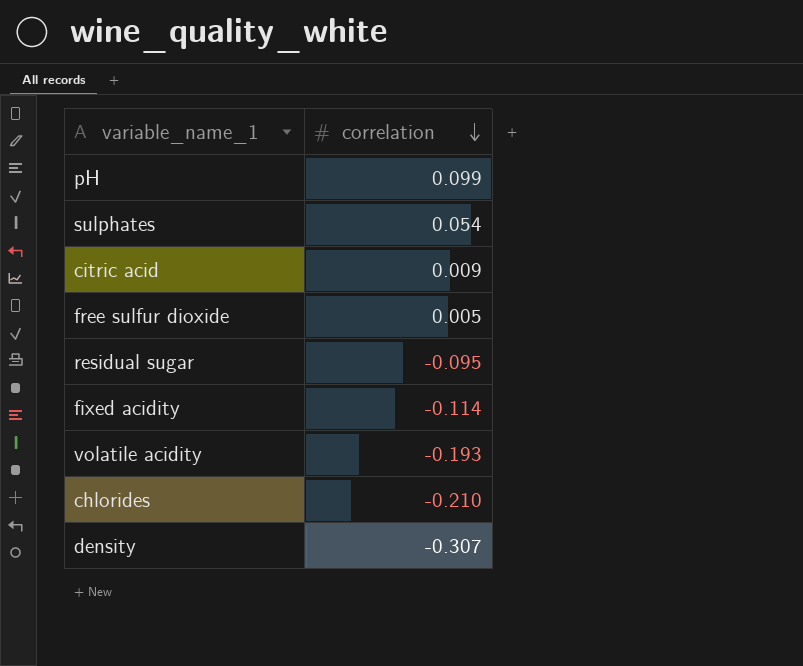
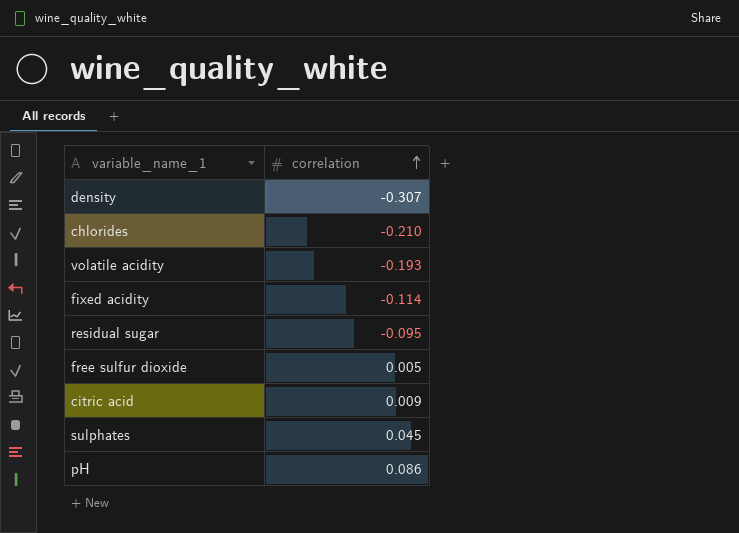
row order: correlation descending -> correlation ascending
sulphates | correlation: 0.054 -> 0.045
pH | correlation: 0.099 -> 0.086

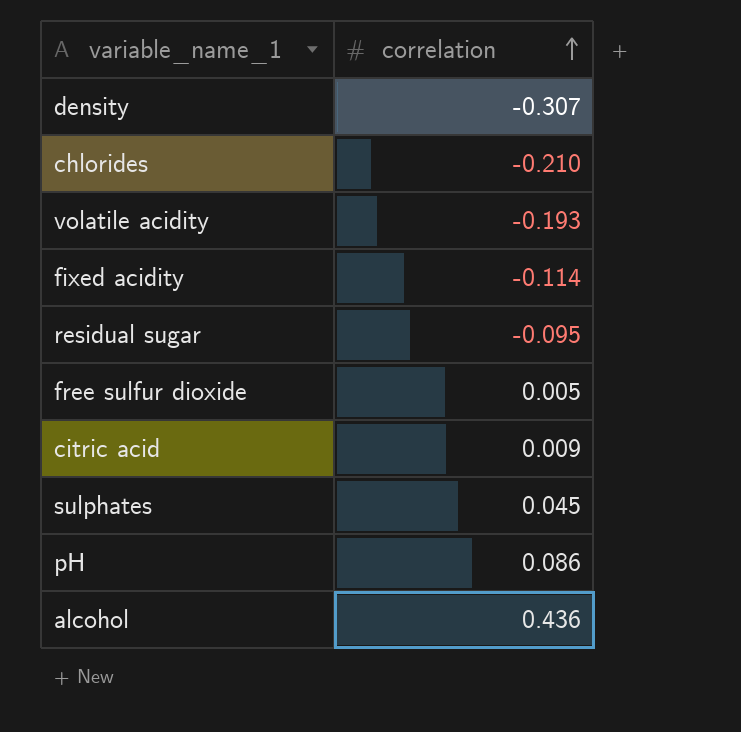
row alcohol: none -> 0.436

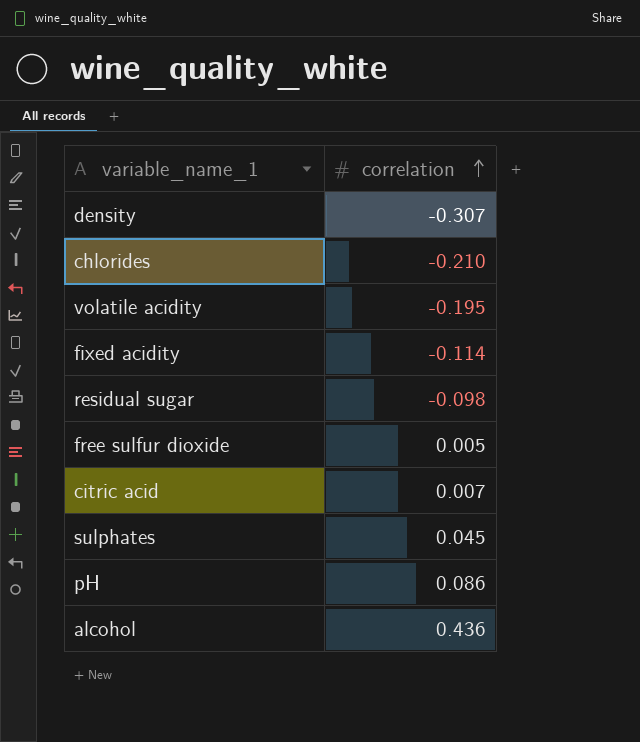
volatile acidity | correlation: -0.193 -> -0.195
residual sugar | correlation: -0.095 -> -0.098
citric acid | correlation: 0.009 -> 0.007

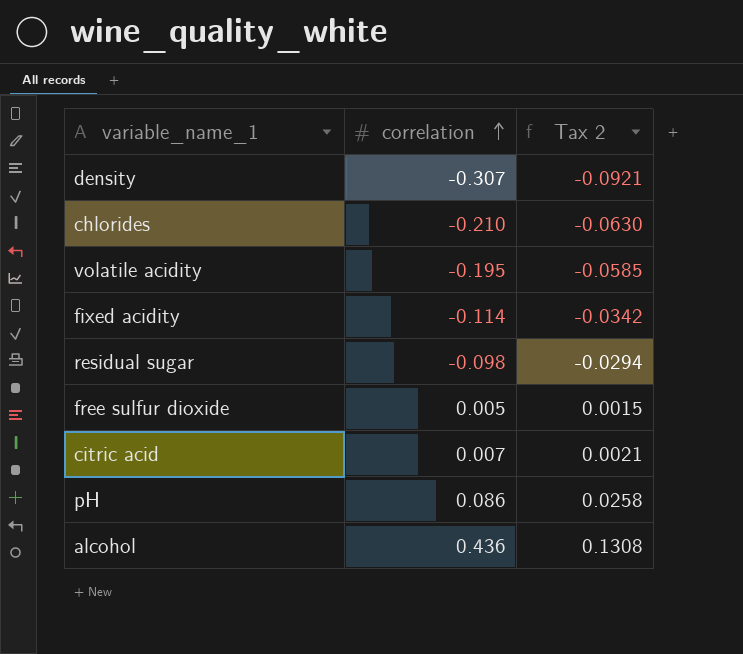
column Tax 2 | formula: none -> [correlation] * 0.3
row sulphates: 0.045 -> none

